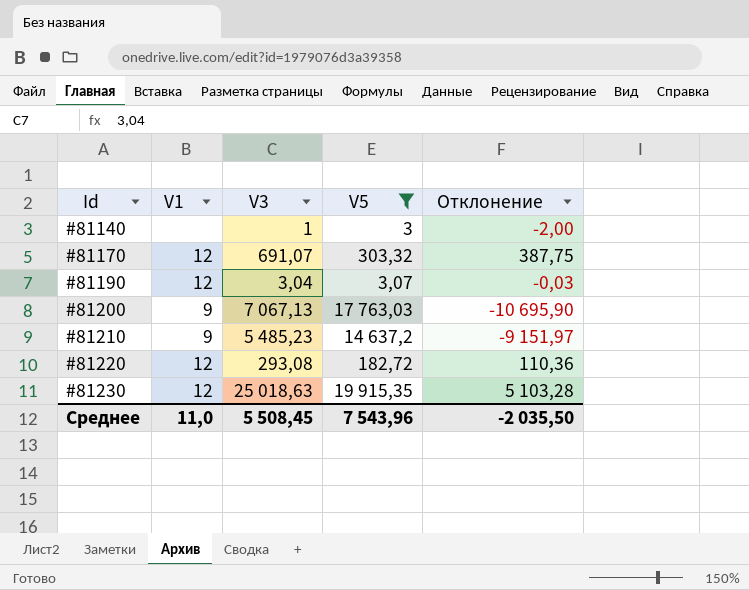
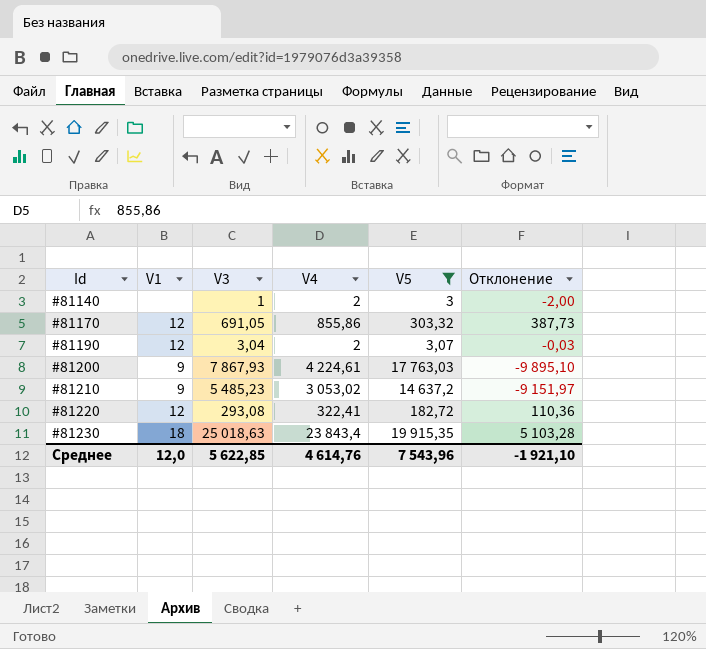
column V4 | position: none -> 4
#81170 | V3: 691,07 -> 691,05
#81170 | Отклонение: 387,75 -> 387,73
#81200 | V3: 7 067,13 -> 7 867,93
#81200 | Отклонение: -10 695,90 -> -9 895,10
#81230 | V1: 12 -> 18
Среднее | V1: 11,0 -> 12,0
Среднее | V3: 5 508,45 -> 5 622,85
Среднее | Отклонение: -2 035,50 -> -1 921,10

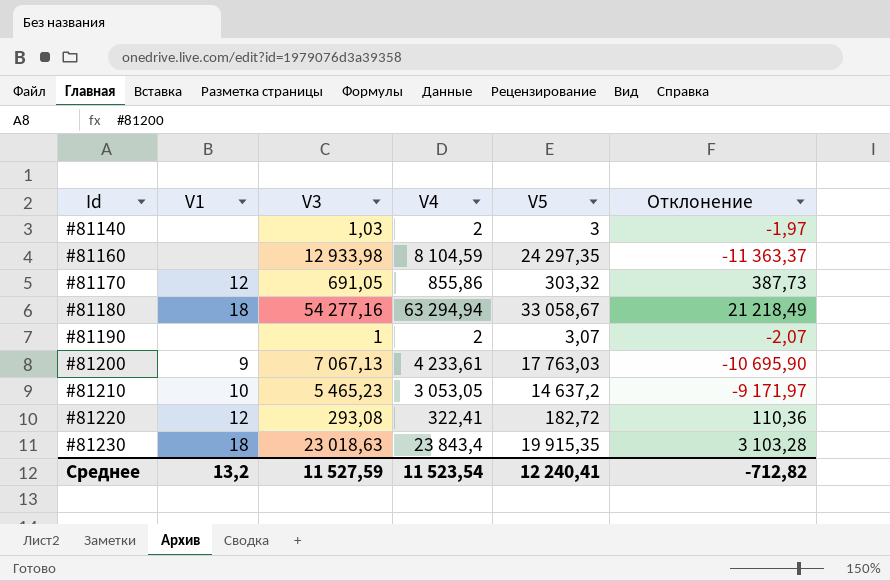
filter: V5 <= 19 915,35 -> none
#81140 | V3: 1 -> 1,03
#81140 | Отклонение: -2,00 -> -1,97
#81190 | V1: 12 -> none
#81190 | V3: 3,04 -> 1
#81190 | Отклонение: -0,03 -> -2,07
#81200 | V3: 7 867,93 -> 7 067,13
#81200 | V4: 4 224,61 -> 4 233,61
#81200 | Отклонение: -9 895,10 -> -10 695,90
#81210 | V1: 9 -> 10
#81210 | V3: 5 485,23 -> 5 465,23
#81210 | V4: 3 053,02 -> 3 053,05
#81210 | Отклонение: -9 151,97 -> -9 171,97
#81230 | V3: 25 018,63 -> 23 018,63
#81230 | Отклонение: 5 103,28 -> 3 103,28
Среднее | V1: 12,0 -> 13,2
Среднее | V3: 5 622,85 -> 11 527,59
Среднее | V4: 4 614,76 -> 11 523,54
Среднее | V5: 7 543,96 -> 12 240,41
Среднее | Отклонение: -1 921,10 -> -712,82

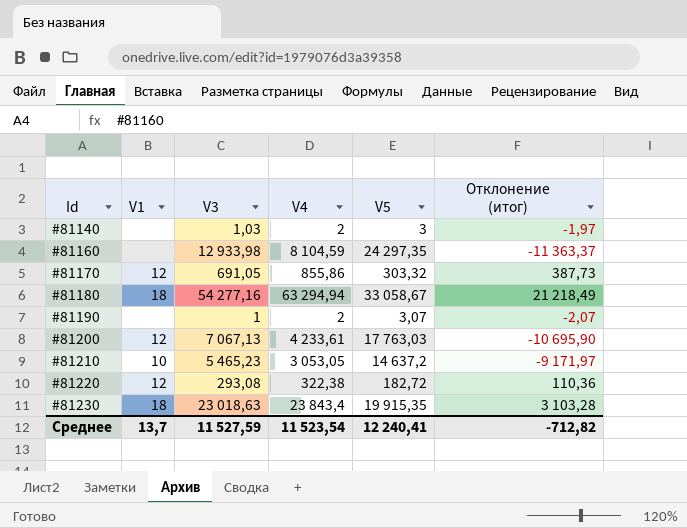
column name: Отклонение -> Отклонение (итог)
#81200 | V1: 9 -> 12
#81220 | V4: 322,41 -> 322,38
Среднее | V1: 13,2 -> 13,7

